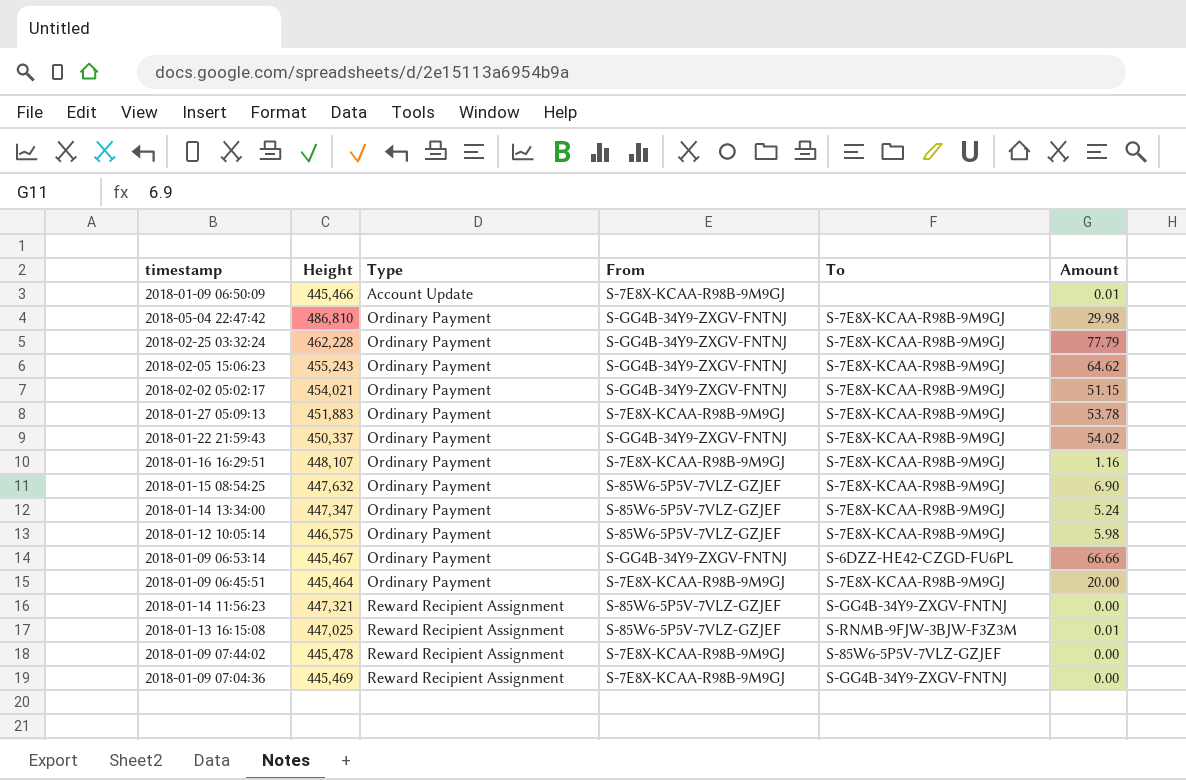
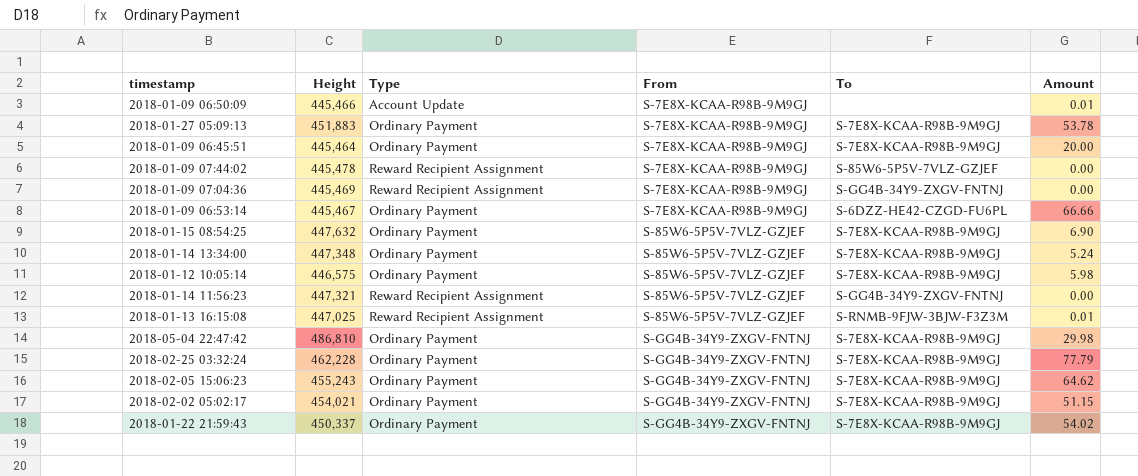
row order: Type ascending -> From ascending
row 2018-01-16 16:29:51: 448,107 | Ordinary Payment | S-7E8X-KCAA-R98B-9M9GJ | S-7E8X-KCAA-R98B-9M9GJ | 1.16 -> none
2018-01-09 06:53:14 | From: S-GG4B-34Y9-ZXGV-FNTNJ -> S-7E8X-KCAA-R98B-9M9GJ
2018-01-14 13:34:00 | Height: 447,347 -> 447,348

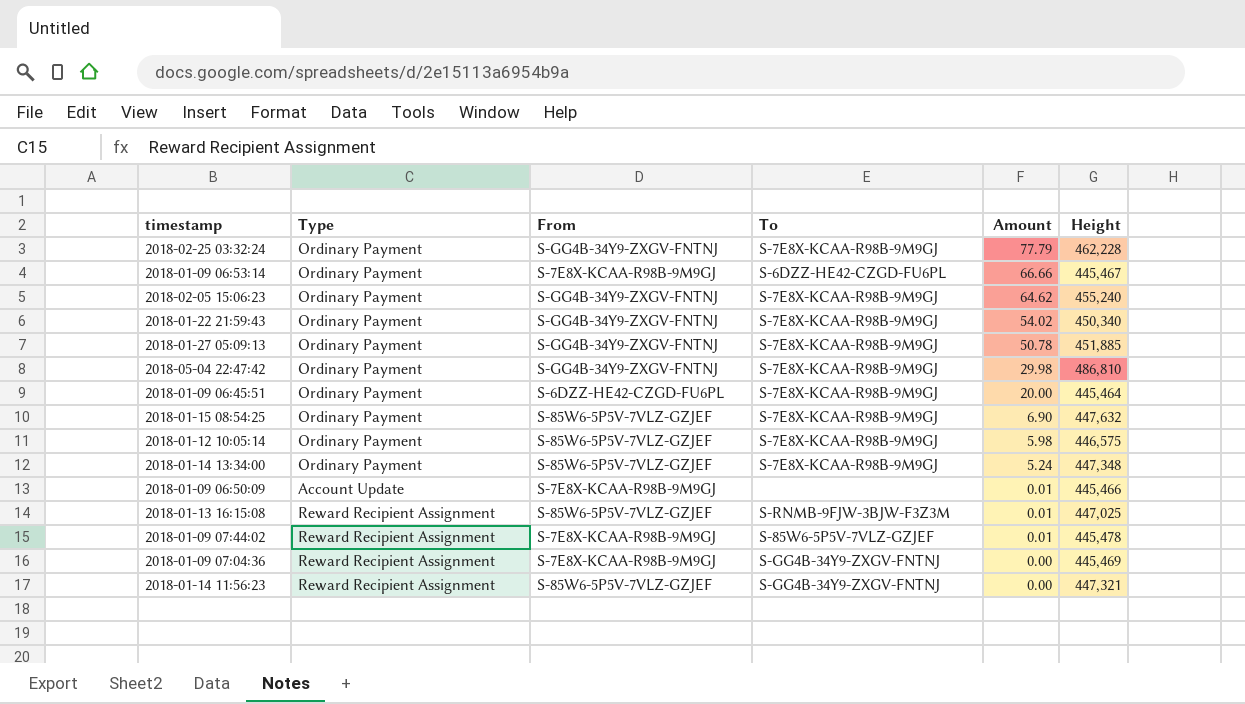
row order: From ascending -> Amount descending
column Height | position: 2 -> 6
row 2018-02-02 05:02:17: 454,021 | Ordinary Payment | S-GG4B-34Y9-ZXGV-FNTNJ | S-7E8X-KCAA-R98B-9M9GJ | 51.15 -> none
2018-02-05 15:06:23 | Height: 455,243 -> 455,240
2018-01-22 21:59:43 | Height: 450,337 -> 450,340
2018-01-27 05:09:13 | From: S-7E8X-KCAA-R98B-9M9GJ -> S-GG4B-34Y9-ZXGV-FNTNJ
2018-01-27 05:09:13 | Amount: 53.78 -> 50.78
2018-01-27 05:09:13 | Height: 451,883 -> 451,885
2018-01-09 06:45:51 | From: S-7E8X-KCAA-R98B-9M9GJ -> S-6DZZ-HE42-CZGD-FU6PL
2018-01-09 07:44:02 | Amount: 0.00 -> 0.01

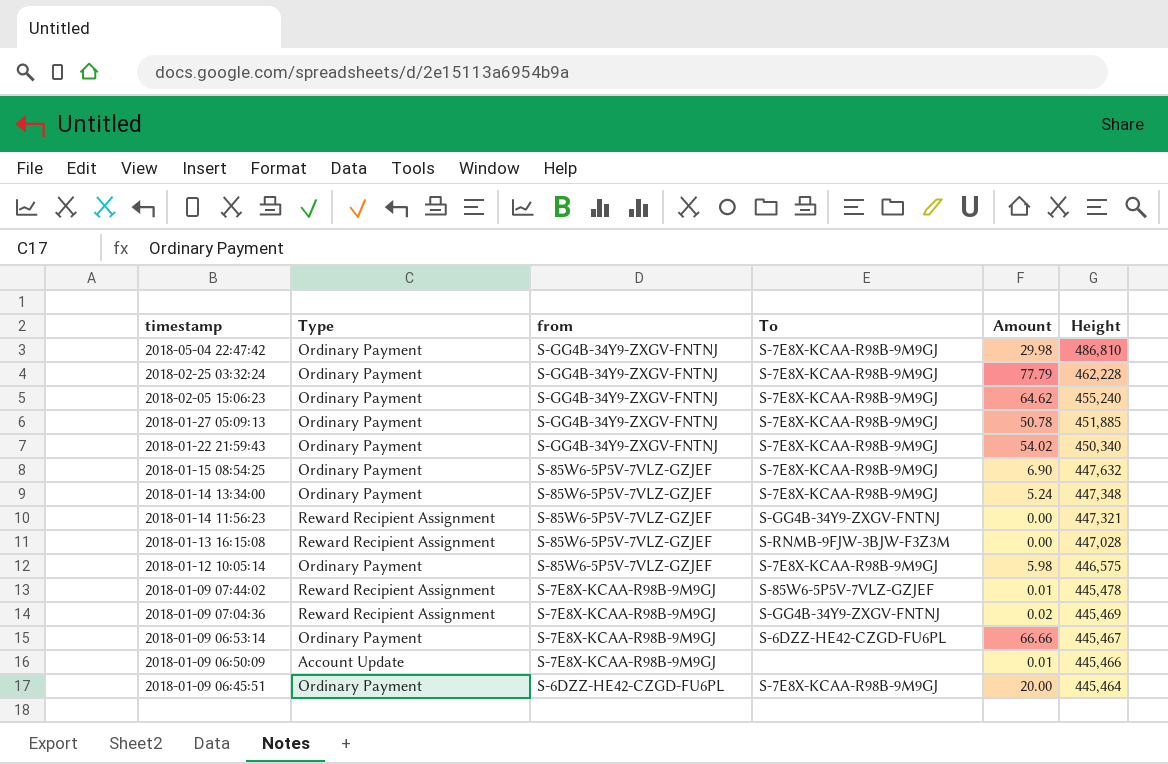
row order: Amount descending -> timestamp descending
column name: From -> from
2018-01-13 16:15:08 | Amount: 0.01 -> 0.00
2018-01-13 16:15:08 | Height: 447,025 -> 447,028
2018-01-09 07:04:36 | Amount: 0.00 -> 0.02

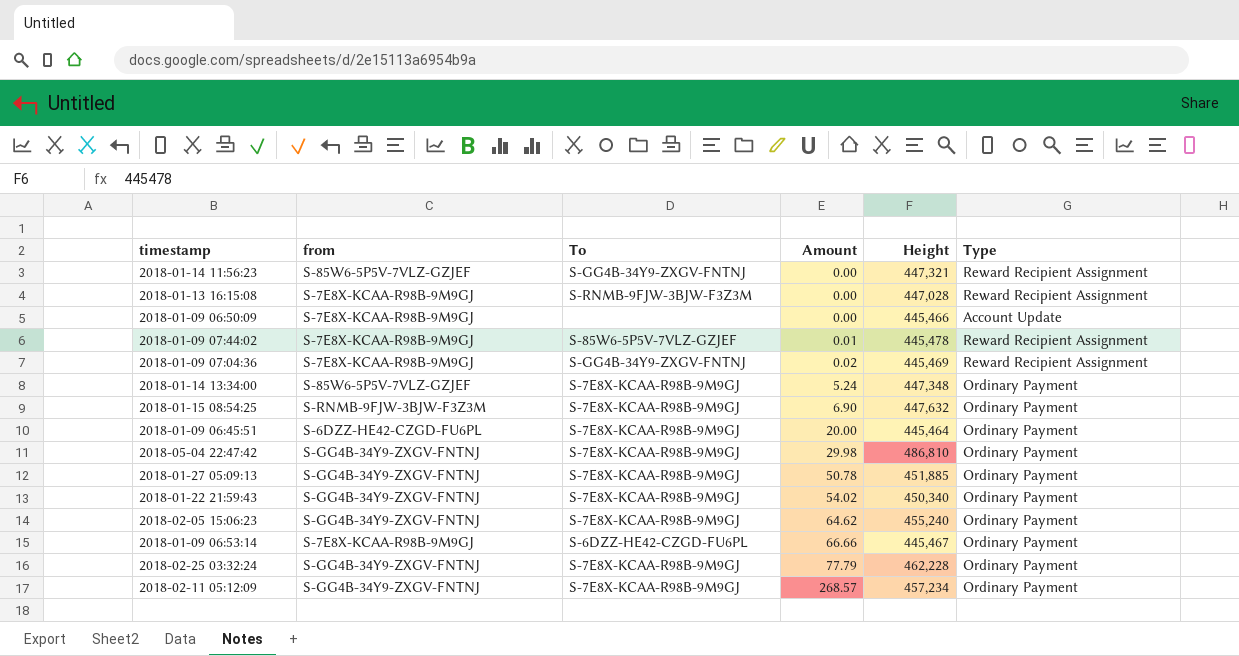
row order: timestamp descending -> Amount ascending
column Type | position: 2 -> 6
row 2018-01-12 10:05:14: Ordinary Payment | S-85W6-5P5V-7VLZ-GZJEF | S-7E8X-KCAA-R98B-9M9GJ | 5.98 | 446,575 -> none
2018-01-13 16:15:08 | from: S-85W6-5P5V-7VLZ-GZJEF -> S-7E8X-KCAA-R98B-9M9GJ
2018-01-09 06:50:09 | Amount: 0.01 -> 0.00
2018-01-15 08:54:25 | from: S-85W6-5P5V-7VLZ-GZJEF -> S-RNMB-9FJW-3BJW-F3Z3M
row 2018-02-11 05:12:09: none -> S-GG4B-34Y9-ZXGV-FNTNJ | S-7E8X-KCAA-R98B-9M9GJ | 268.57 | 457,234 | Ordinary Payment

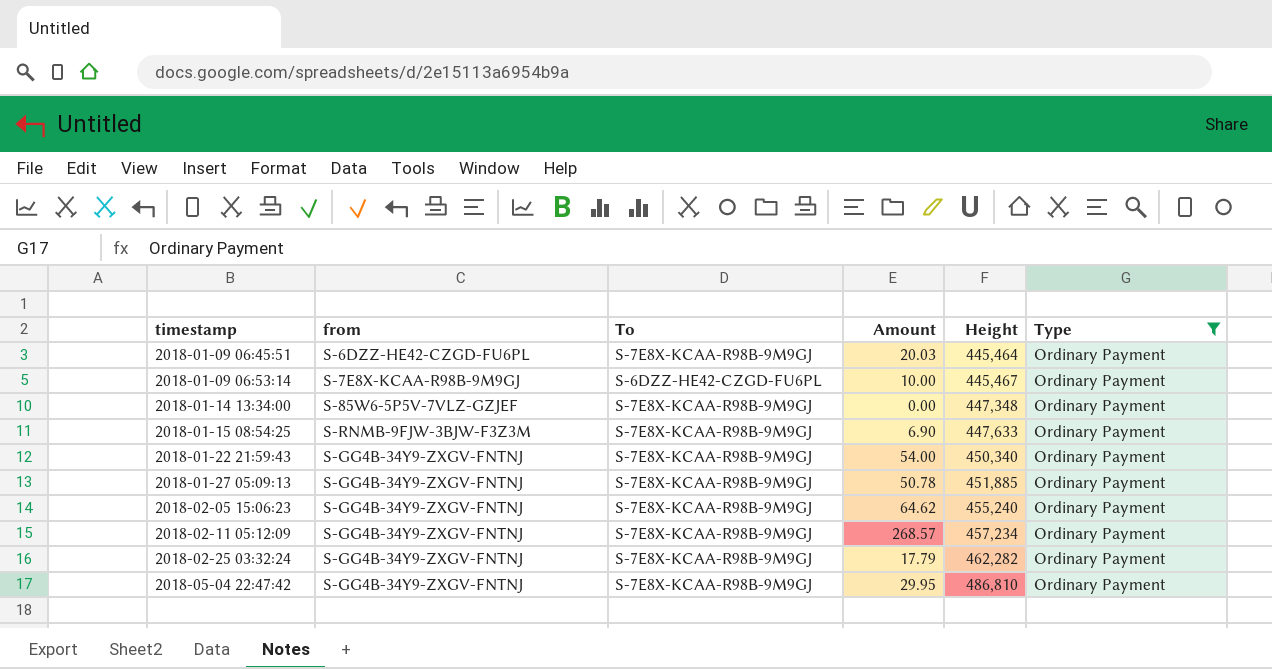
filter: none -> Type = Ordinary Payment
row order: Amount ascending -> timestamp ascending
2018-01-09 06:45:51 | Amount: 20.00 -> 20.03
2018-01-09 06:53:14 | Amount: 66.66 -> 10.00
2018-01-14 13:34:00 | Amount: 5.24 -> 0.00
2018-01-15 08:54:25 | Height: 447,632 -> 447,633
2018-01-22 21:59:43 | Amount: 54.02 -> 54.00
2018-02-25 03:32:24 | Amount: 77.79 -> 17.79
2018-02-25 03:32:24 | Height: 462,228 -> 462,282
2018-05-04 22:47:42 | Amount: 29.98 -> 29.95

